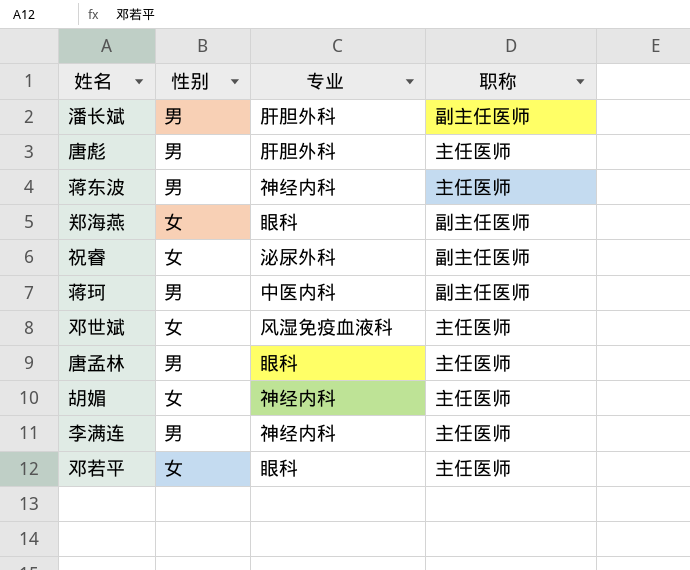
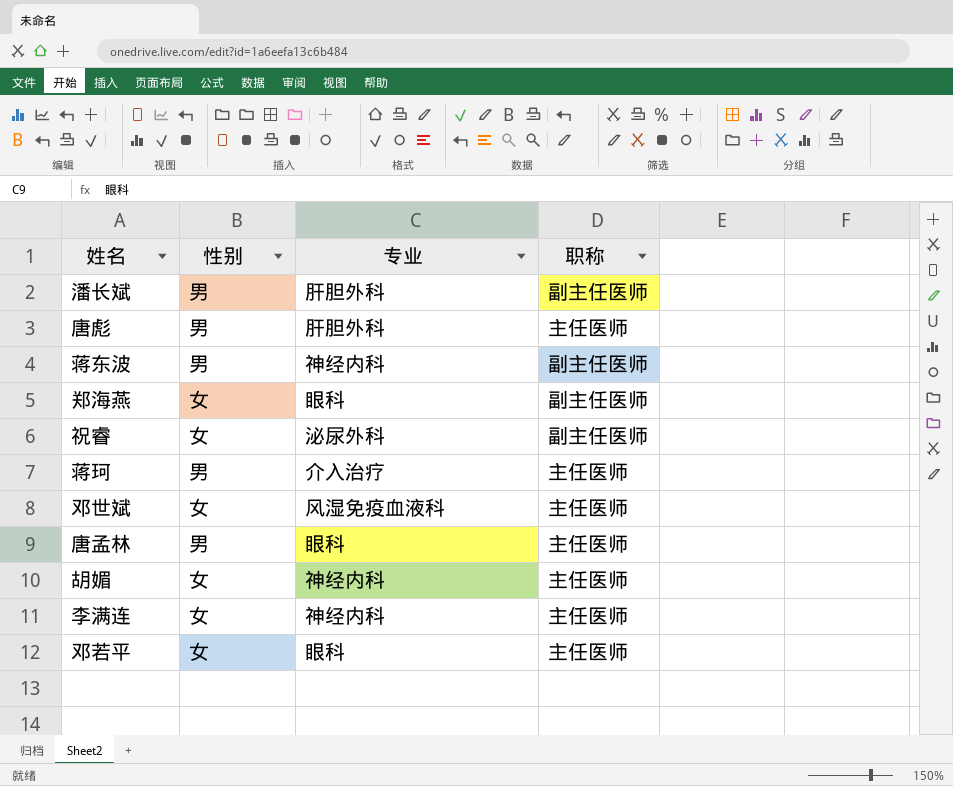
蒋东波 | 职称: 主任医师 -> 副主任医师
蒋珂 | 专业: 中医内科 -> 介入治疗
蒋珂 | 职称: 副主任医师 -> 主任医师
李满连 | 性别: 男 -> 女

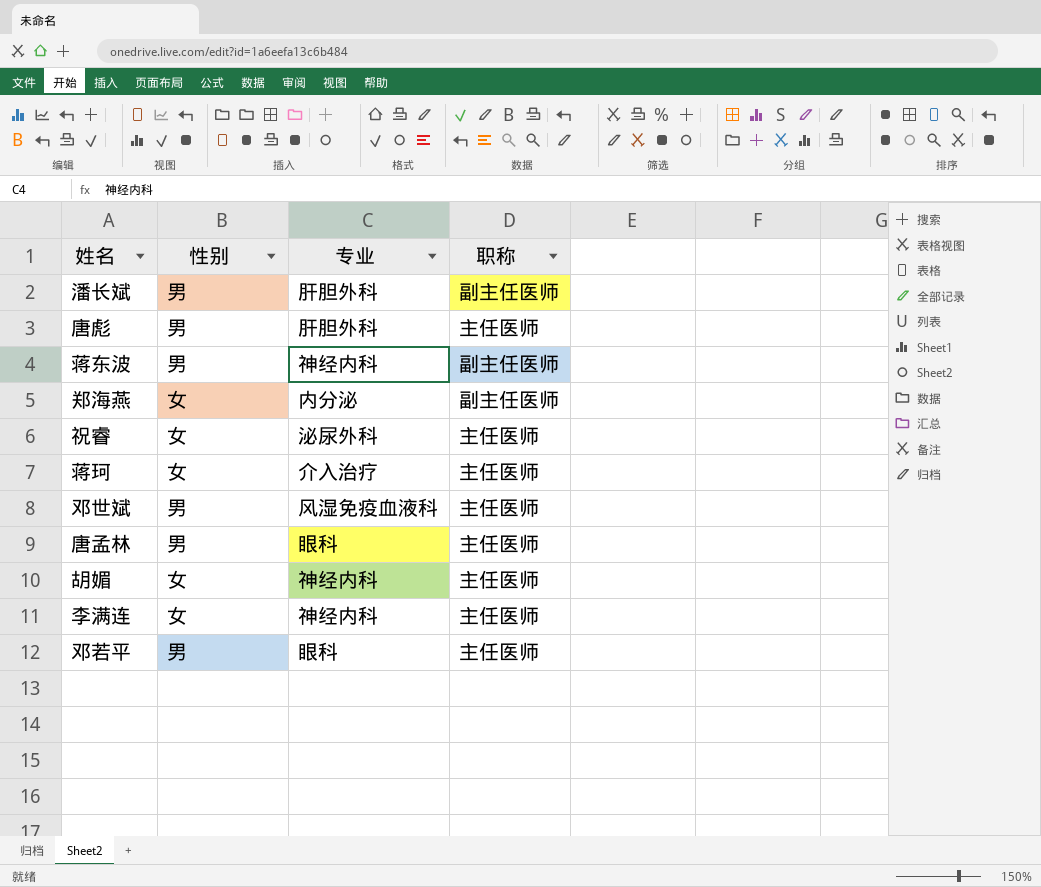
郑海燕 | 专业: 眼科 -> 内分泌
祝睿 | 职称: 副主任医师 -> 主任医师
蒋珂 | 性别: 男 -> 女
邓世斌 | 性别: 女 -> 男
邓若平 | 性别: 女 -> 男

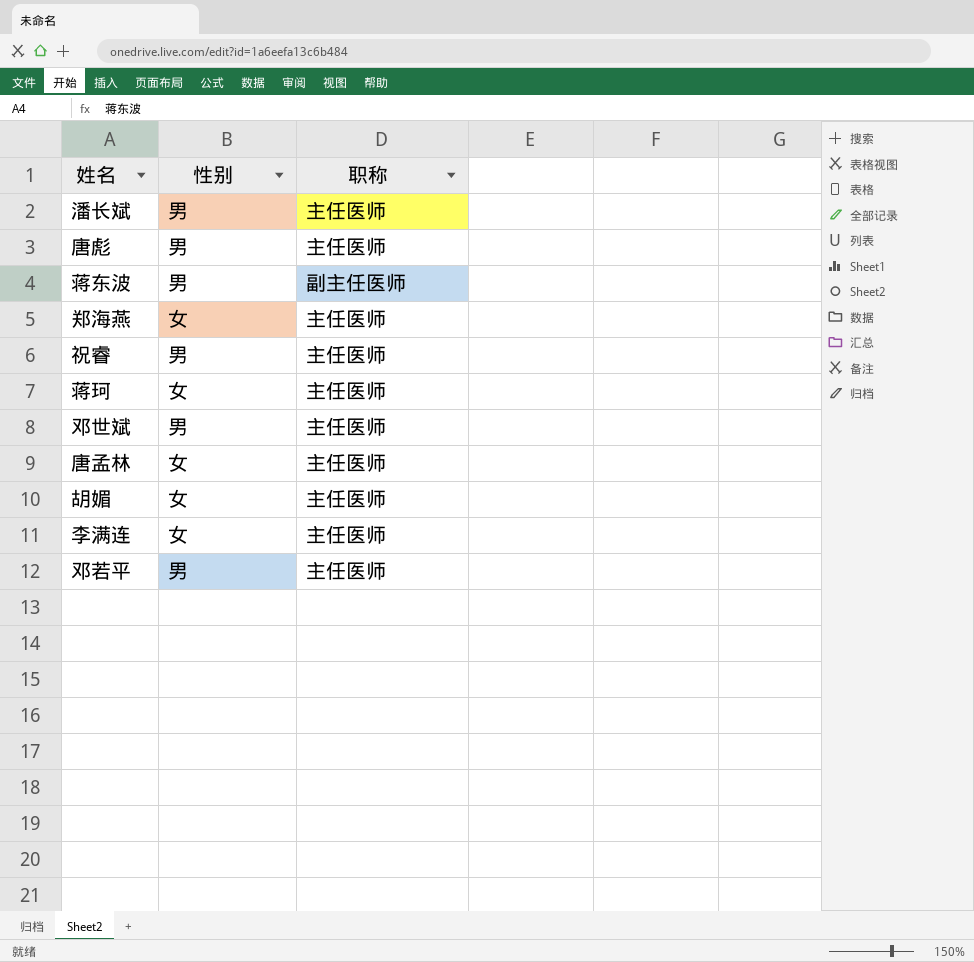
column 专业 | position: 3 -> none
潘长斌 | 职称: 副主任医师 -> 主任医师
郑海燕 | 职称: 副主任医师 -> 主任医师
祝睿 | 性别: 女 -> 男
唐孟林 | 性别: 男 -> 女

